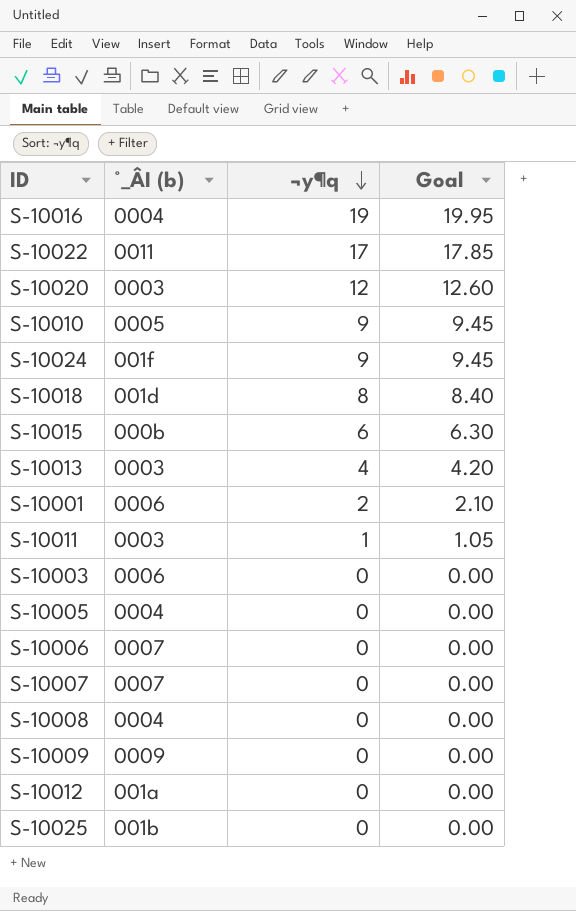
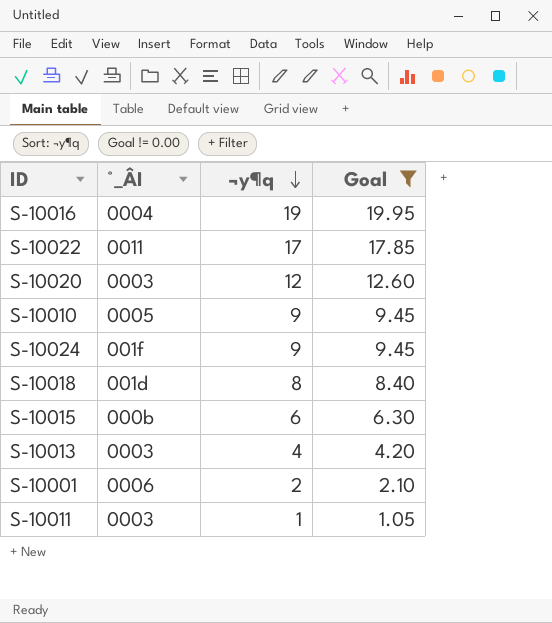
filter: none -> Goal != 0.00
column name: °_ÂI (b) -> °_ÂI

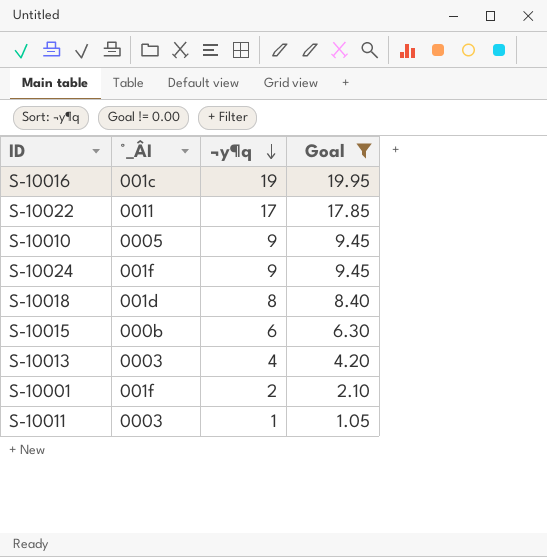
row S-10020: 0003 | 12 | 12.60 -> none
S-10016 | °_ÂI: 0004 -> 001c
S-10001 | °_ÂI: 0006 -> 001f

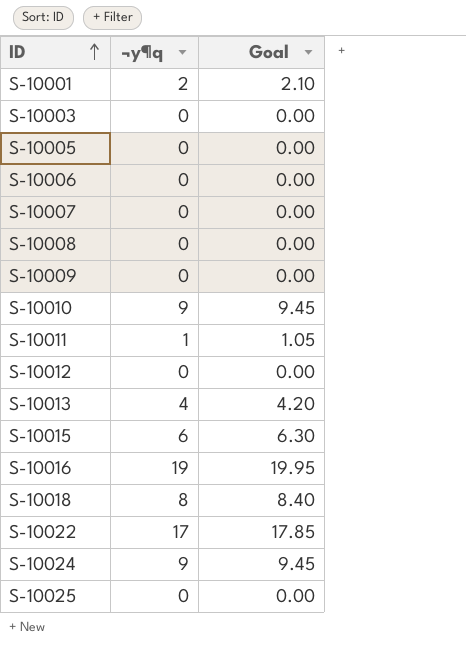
filter: Goal != 0.00 -> none
row order: ¬y¶q descending -> ID ascending
column °_ÂI | position: 2 -> none

